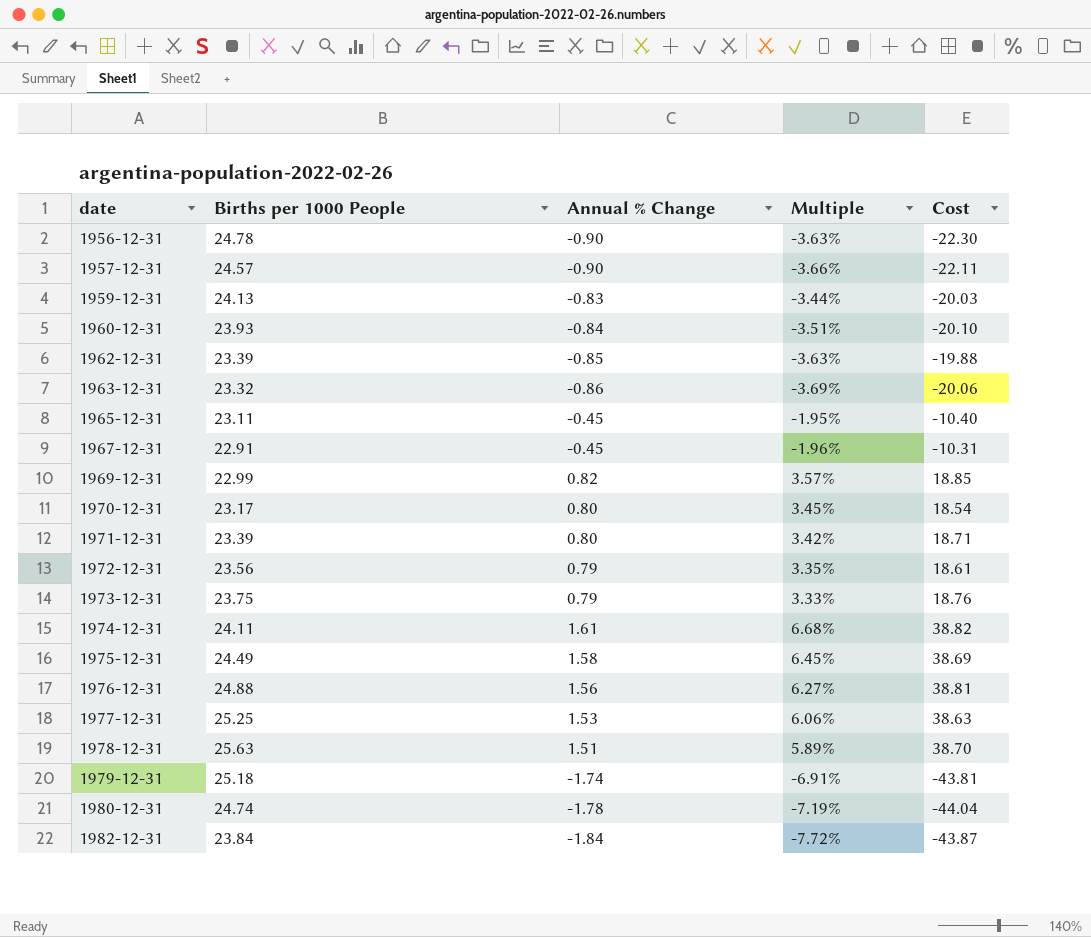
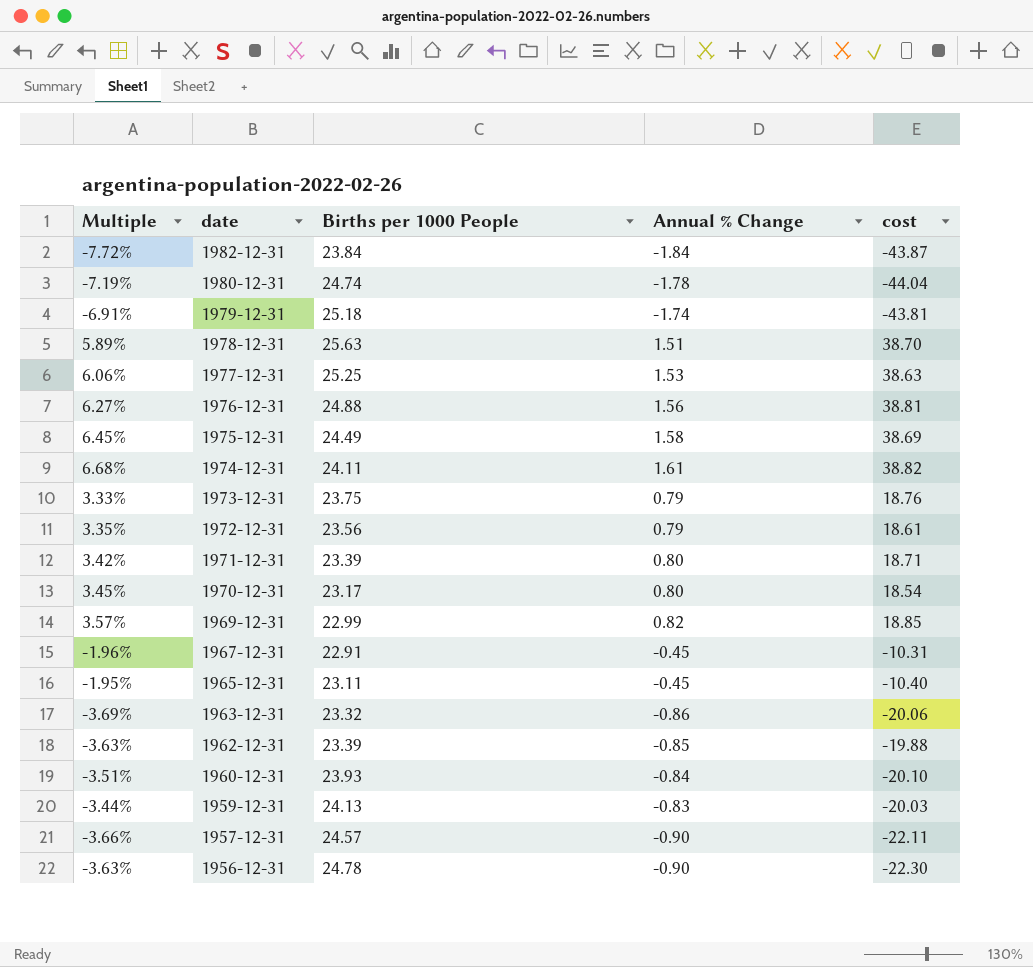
row order: date ascending -> date descending
column Multiple | position: 4 -> 1
column name: Cost -> cost

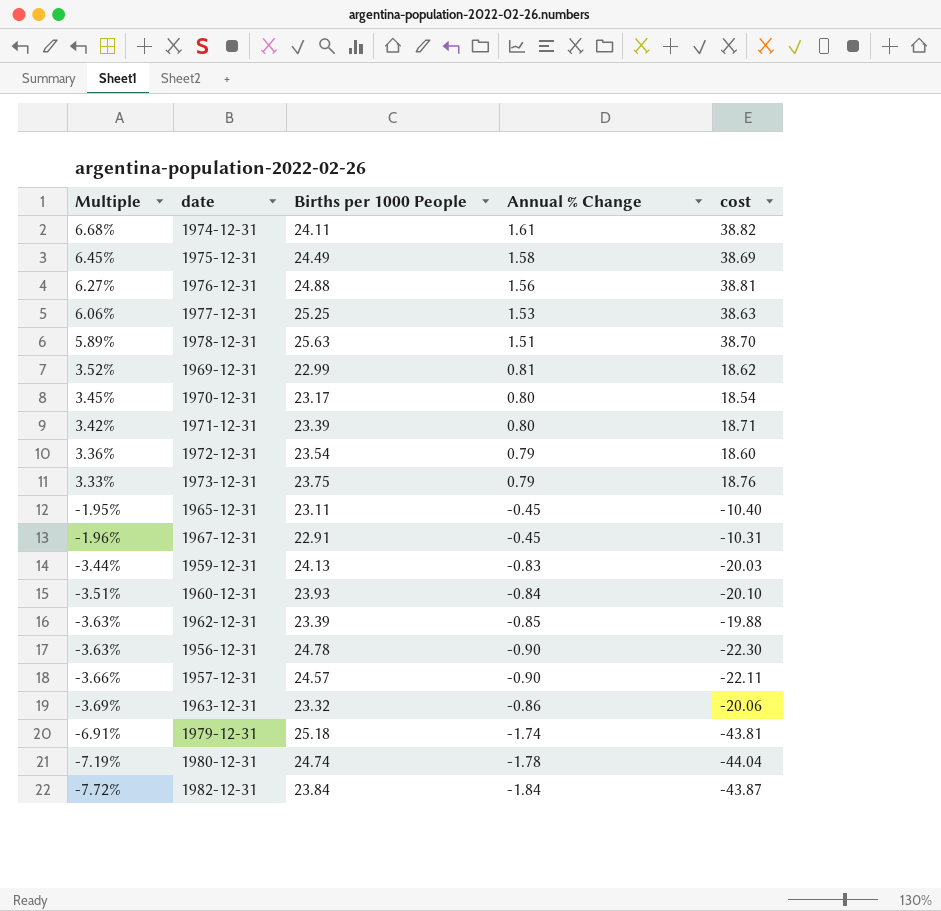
row order: date descending -> Multiple descending
1969-12-31 | Multiple: 3.57% -> 3.52%
1969-12-31 | Annual % Change: 0.82 -> 0.81
1969-12-31 | cost: 18.85 -> 18.62
1972-12-31 | Multiple: 3.35% -> 3.36%
1972-12-31 | Births per 1000 People: 23.56 -> 23.54
1972-12-31 | cost: 18.61 -> 18.60

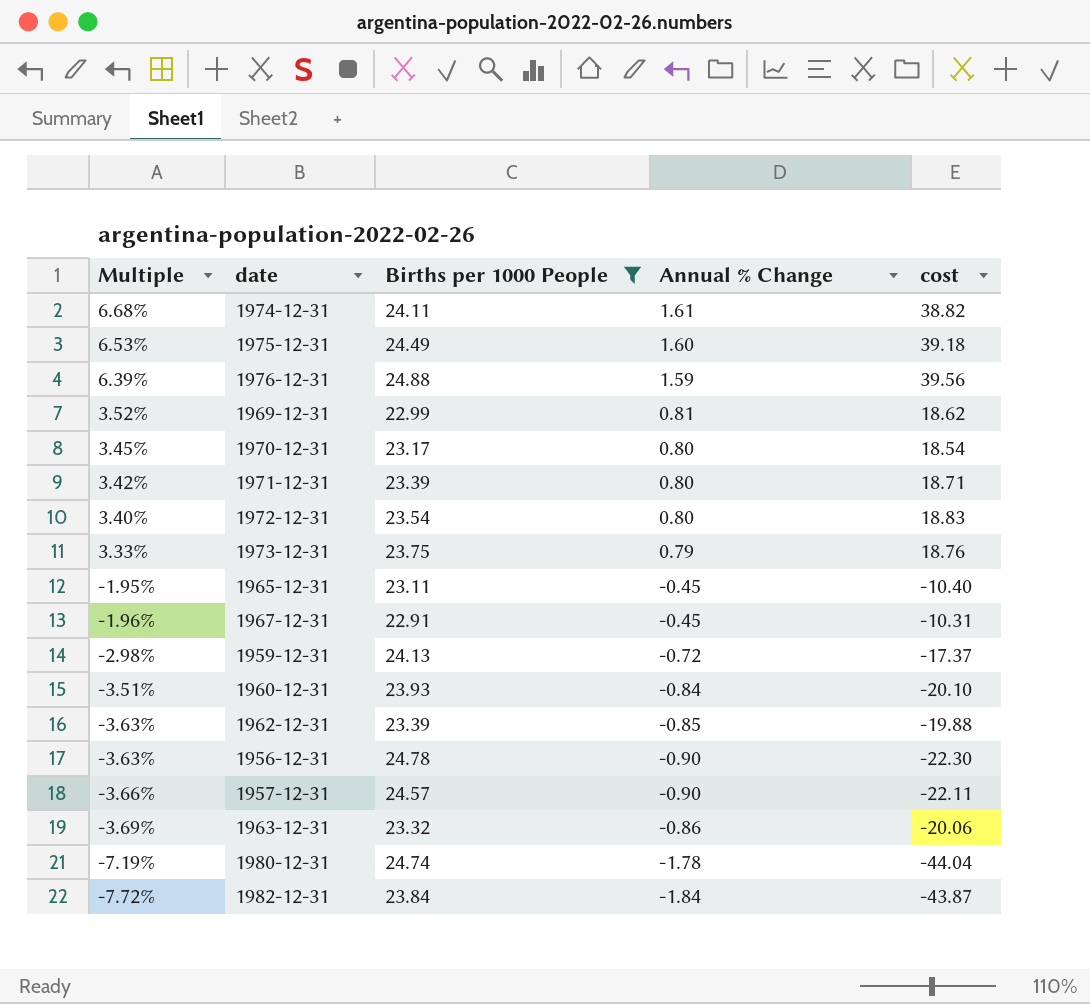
filter: none -> Births per 1000 People <= 24.88
1975-12-31 | Multiple: 6.45% -> 6.53%
1975-12-31 | Annual % Change: 1.58 -> 1.60
1975-12-31 | cost: 38.69 -> 39.18
1976-12-31 | Multiple: 6.27% -> 6.39%
1976-12-31 | Annual % Change: 1.56 -> 1.59
1976-12-31 | cost: 38.81 -> 39.56
1972-12-31 | Multiple: 3.36% -> 3.40%
1972-12-31 | Annual % Change: 0.79 -> 0.80
1972-12-31 | cost: 18.60 -> 18.83
1959-12-31 | Multiple: -3.44% -> -2.98%
1959-12-31 | Annual % Change: -0.83 -> -0.72
1959-12-31 | cost: -20.03 -> -17.37

